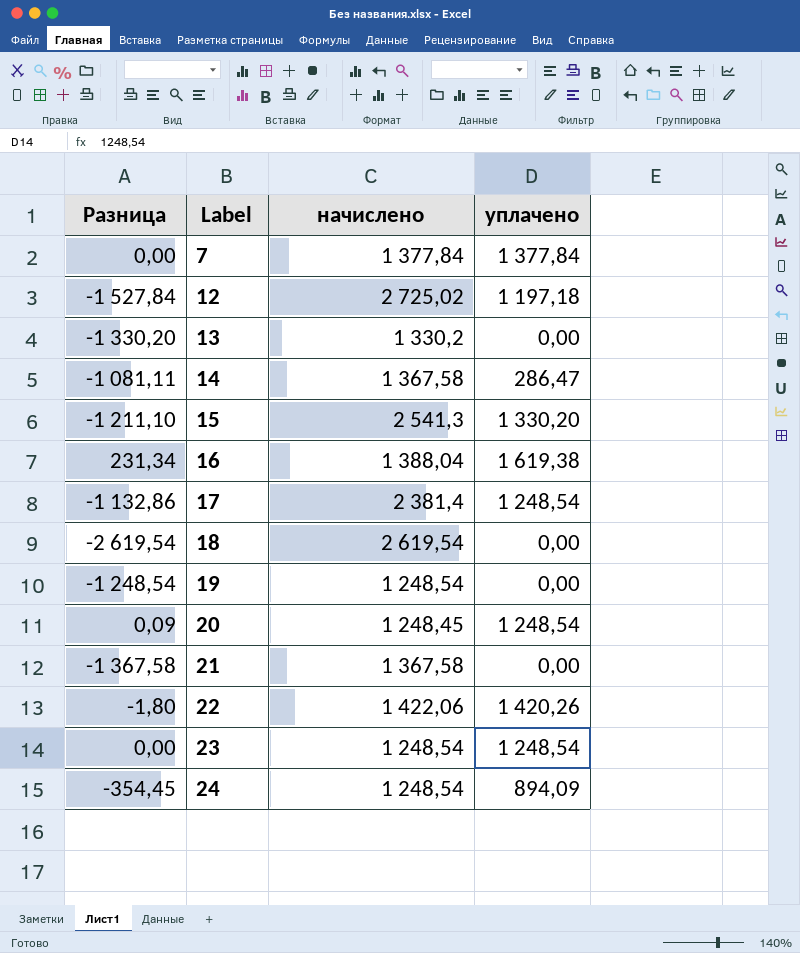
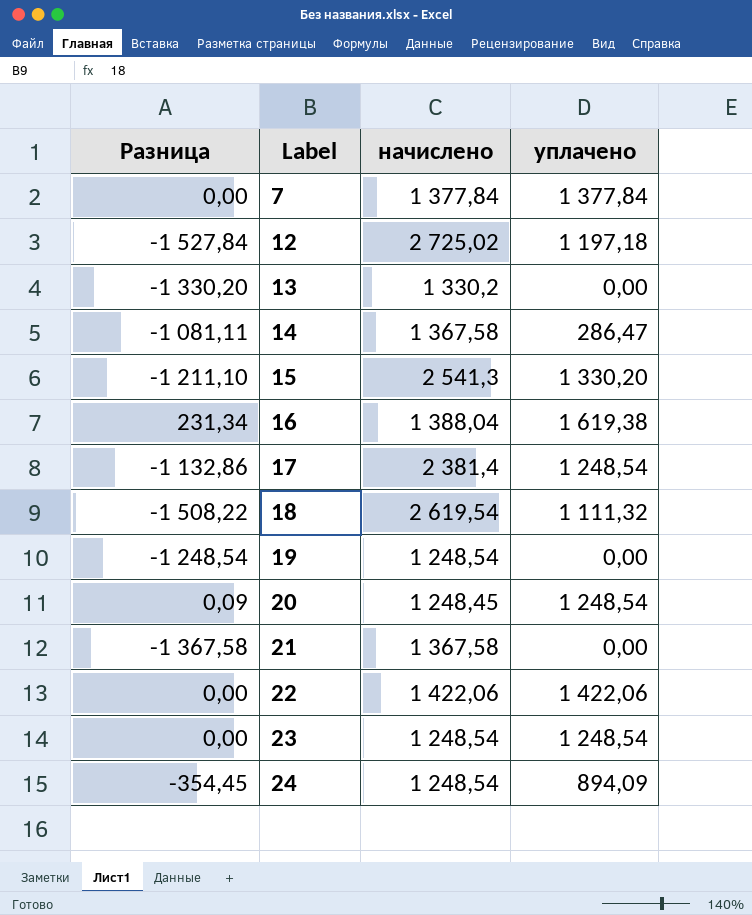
18 | Разница: -2 619,54 -> -1 508,22
18 | уплачено: 0,00 -> 1 111,32
22 | Разница: -1,80 -> 0,00
22 | уплачено: 1 420,26 -> 1 422,06

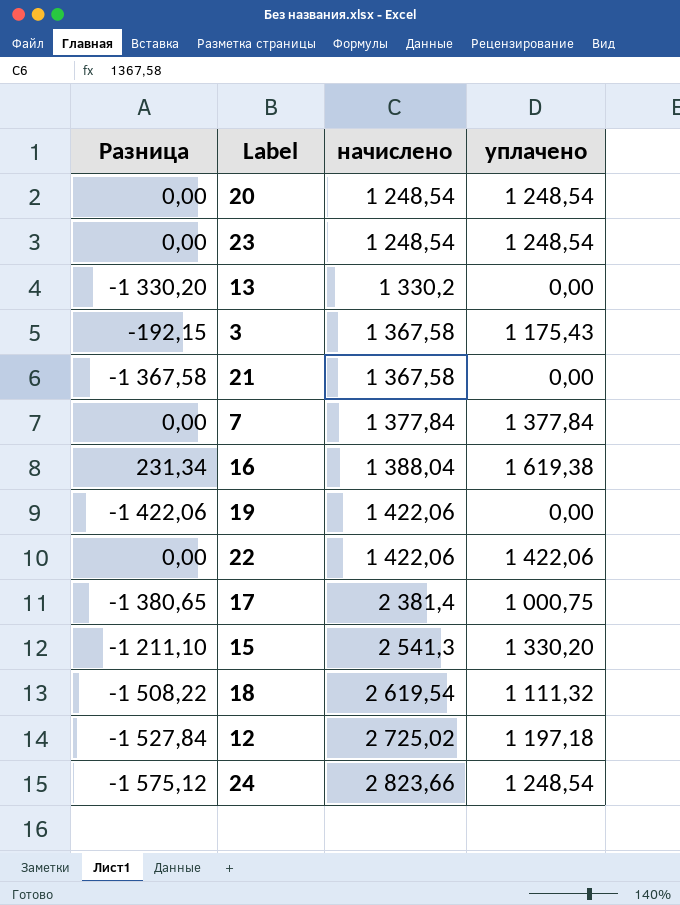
row order: Label ascending -> начислено ascending
row 14: -1 081,11 | 1 367,58 | 286,47 -> none
20 | Разница: 0,09 -> 0,00
20 | начислено: 1 248,45 -> 1 248,54
row 3: none -> -192,15 | 1 367,58 | 1 175,43
19 | Разница: -1 248,54 -> -1 422,06
19 | начислено: 1 248,54 -> 1 422,06
17 | Разница: -1 132,86 -> -1 380,65
17 | уплачено: 1 248,54 -> 1 000,75
24 | Разница: -354,45 -> -1 575,12
24 | начислено: 1 248,54 -> 2 823,66
24 | уплачено: 894,09 -> 1 248,54

